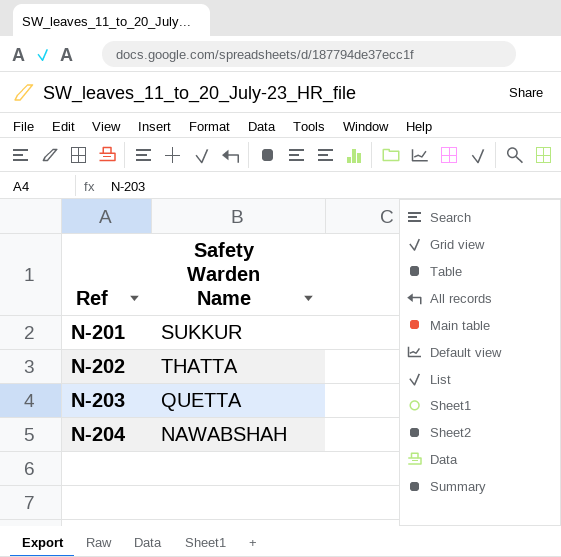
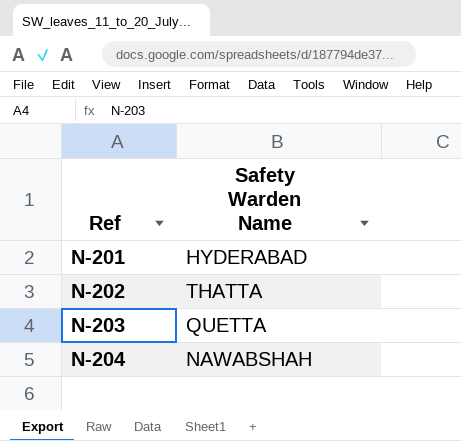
N-201 | Safety Warden Name: SUKKUR -> HYDERABAD

